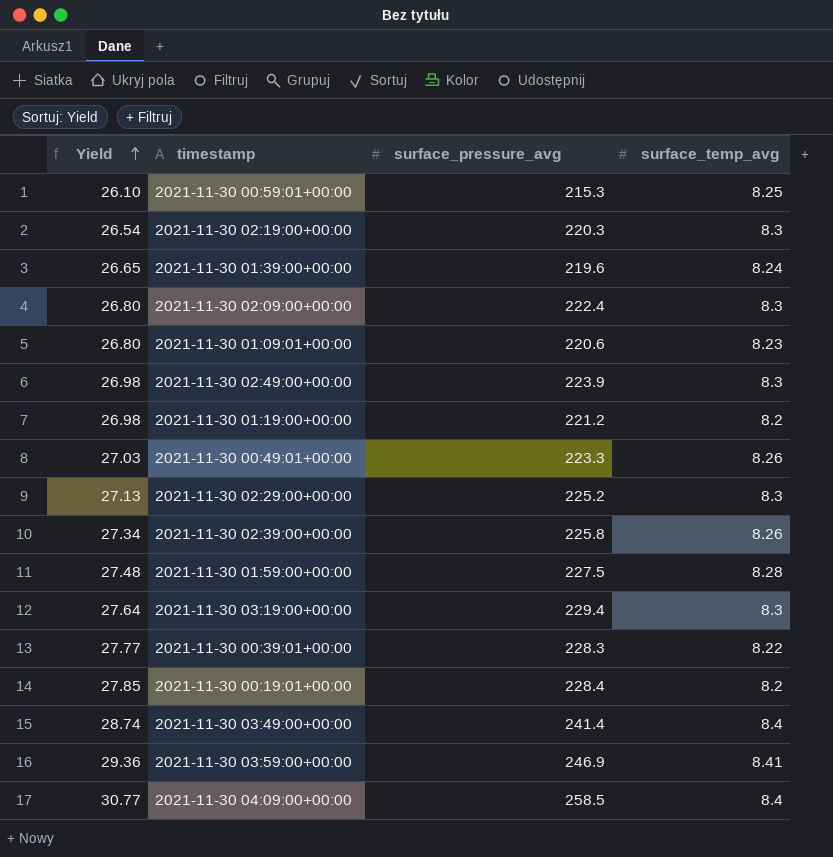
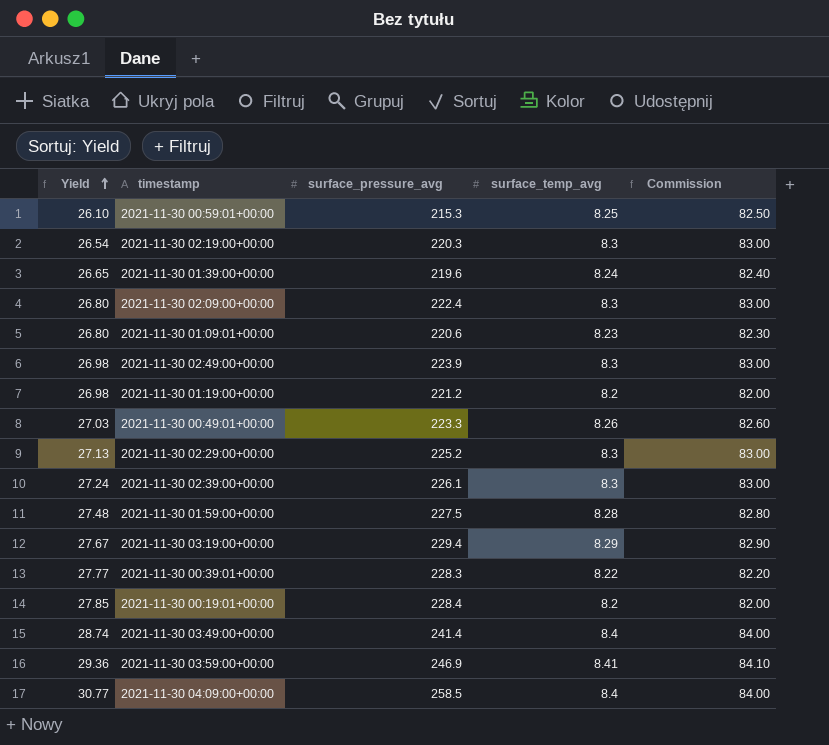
column Commission | formula: none -> [surface_temp_avg] * 10
2021-11-30 02:39:00+00:00 | Yield: 27.34 -> 27.24
2021-11-30 02:39:00+00:00 | surface_pressure_avg: 225.8 -> 226.1
2021-11-30 02:39:00+00:00 | surface_temp_avg: 8.26 -> 8.3
2021-11-30 03:19:00+00:00 | Yield: 27.64 -> 27.67
2021-11-30 03:19:00+00:00 | surface_temp_avg: 8.3 -> 8.29

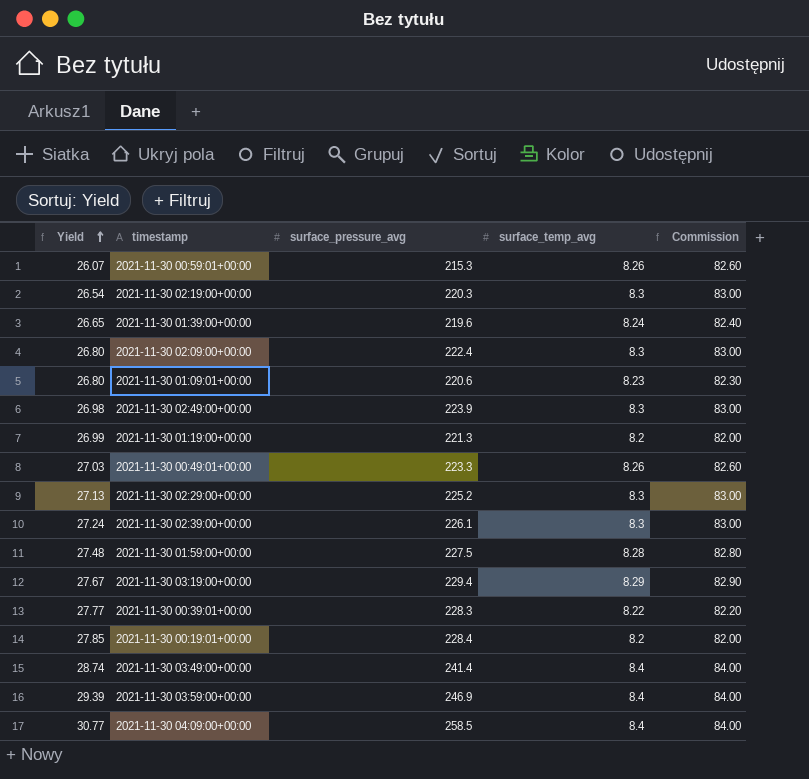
2021-11-30 00:59:01+00:00 | Yield: 26.10 -> 26.07
2021-11-30 00:59:01+00:00 | surface_temp_avg: 8.25 -> 8.26
2021-11-30 00:59:01+00:00 | Commission: 82.50 -> 82.60
2021-11-30 01:19:00+00:00 | Yield: 26.98 -> 26.99
2021-11-30 01:19:00+00:00 | surface_pressure_avg: 221.2 -> 221.3
2021-11-30 03:59:00+00:00 | Yield: 29.36 -> 29.39
2021-11-30 03:59:00+00:00 | surface_temp_avg: 8.41 -> 8.4
2021-11-30 03:59:00+00:00 | Commission: 84.10 -> 84.00

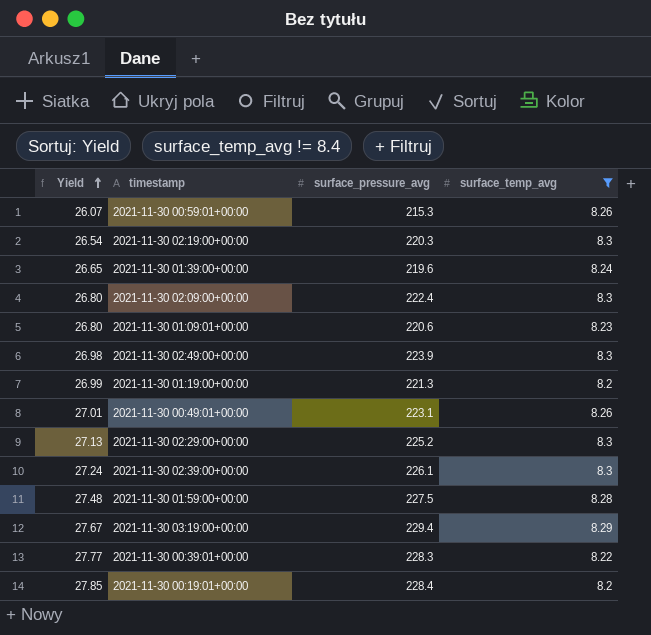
filter: none -> surface_temp_avg != 8.4
column Commission | formula: [surface_temp_avg] * 10 -> none
2021-11-30 00:49:01+00:00 | Yield: 27.03 -> 27.01
2021-11-30 00:49:01+00:00 | surface_pressure_avg: 223.3 -> 223.1

